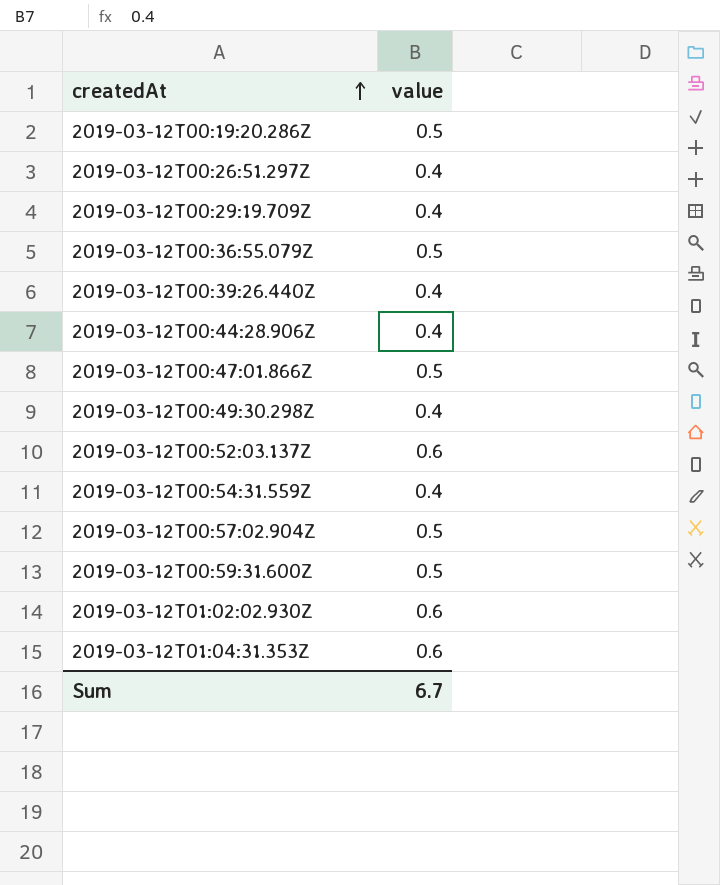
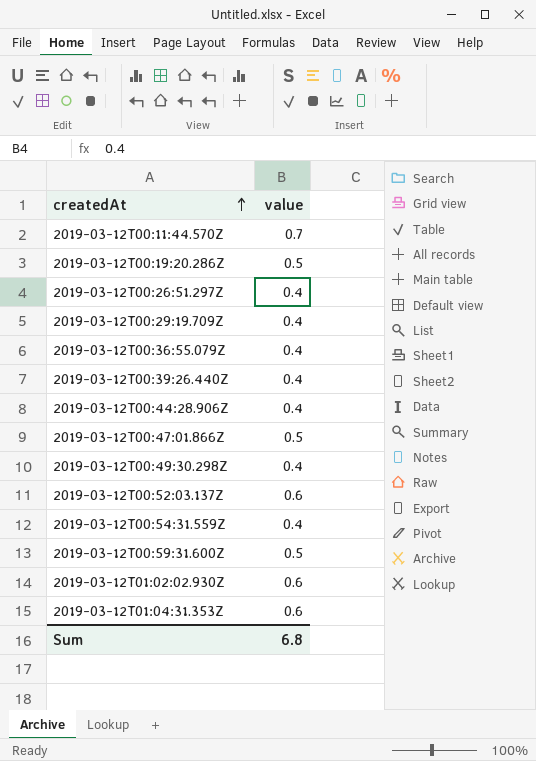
row 2019-03-12T00:57:02.904Z: 0.5 -> none
row 2019-03-12T00:11:44.570Z: none -> 0.7
2019-03-12T00:36:55.079Z | value: 0.5 -> 0.4
Sum | value: 6.7 -> 6.8

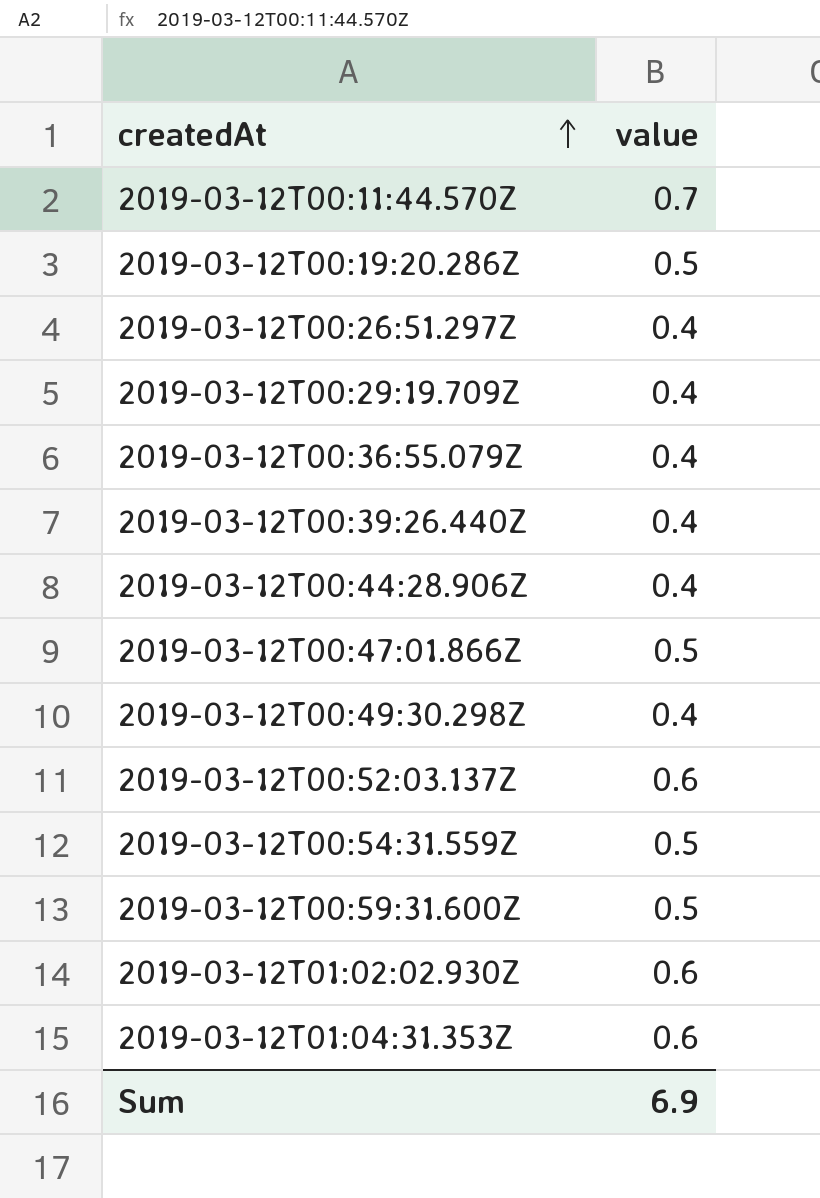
2019-03-12T00:54:31.559Z | value: 0.4 -> 0.5
Sum | value: 6.8 -> 6.9

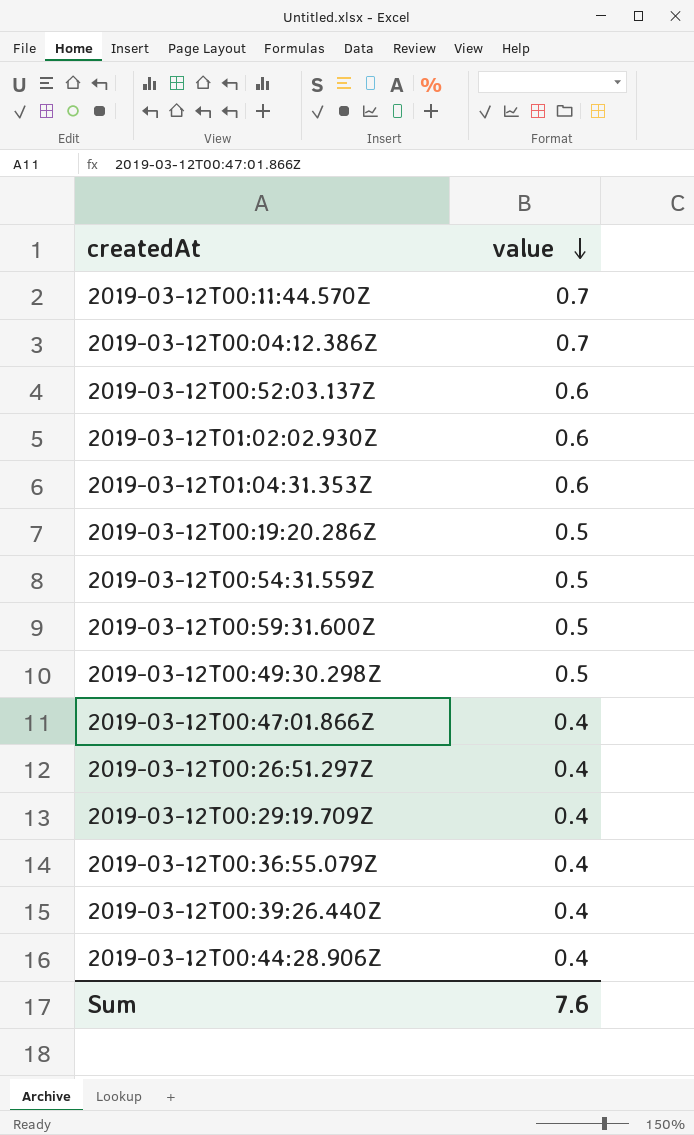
row order: createdAt ascending -> value descending
row 2019-03-12T00:04:12.386Z: none -> 0.7
2019-03-12T00:49:30.298Z | value: 0.4 -> 0.5
2019-03-12T00:47:01.866Z | value: 0.5 -> 0.4
Sum | value: 6.9 -> 7.6

